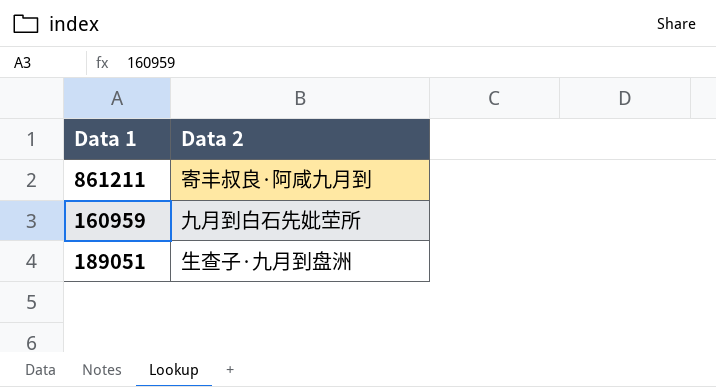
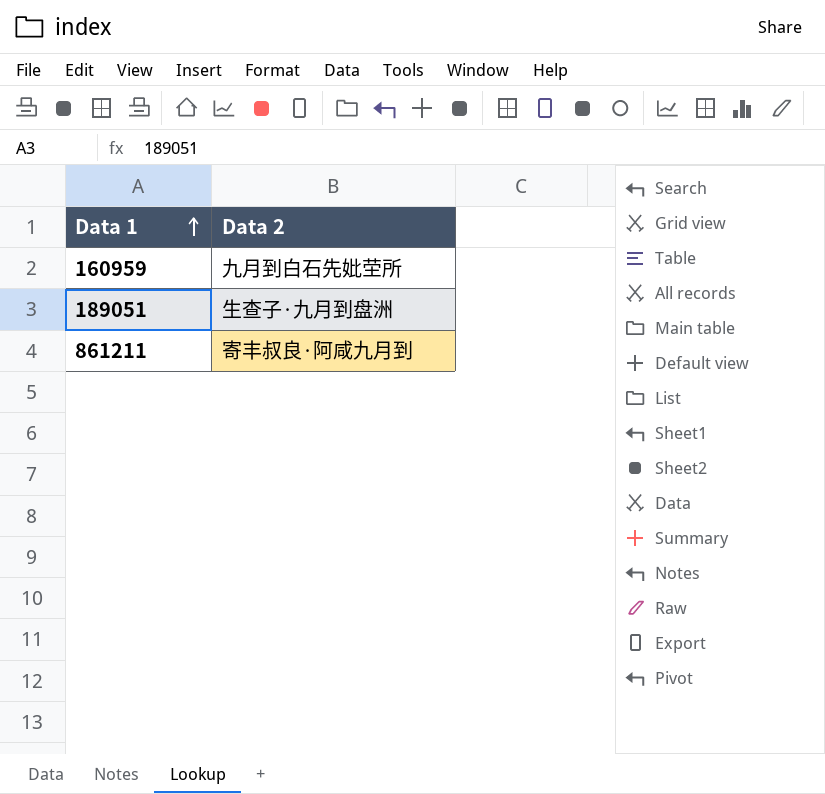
row order: none -> Data 1 ascending

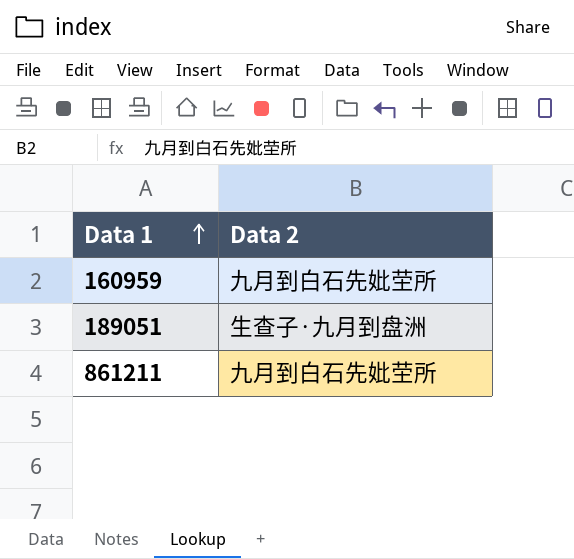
861211 | Data 2: 寄丰叔良·阿咸九月到 -> 九月到白石先妣茔所

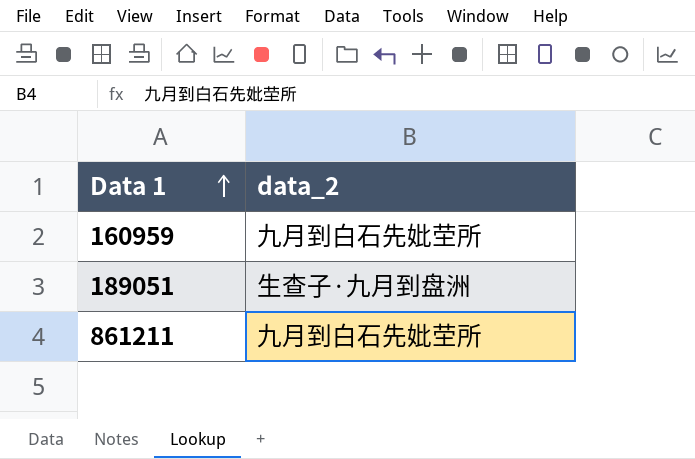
column name: Data 2 -> data_2

